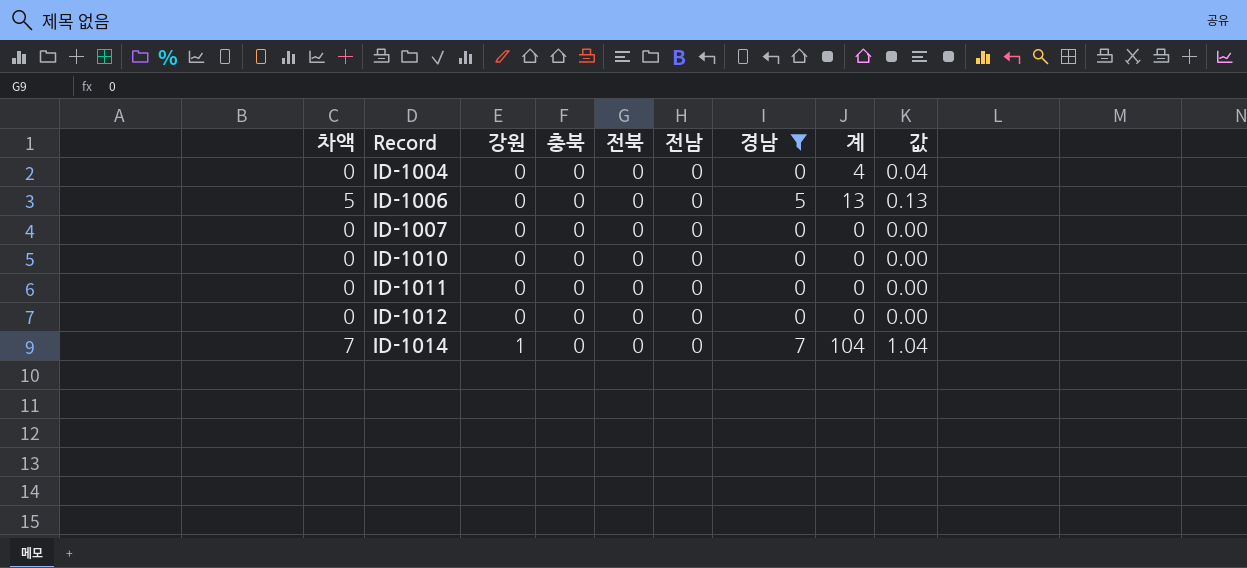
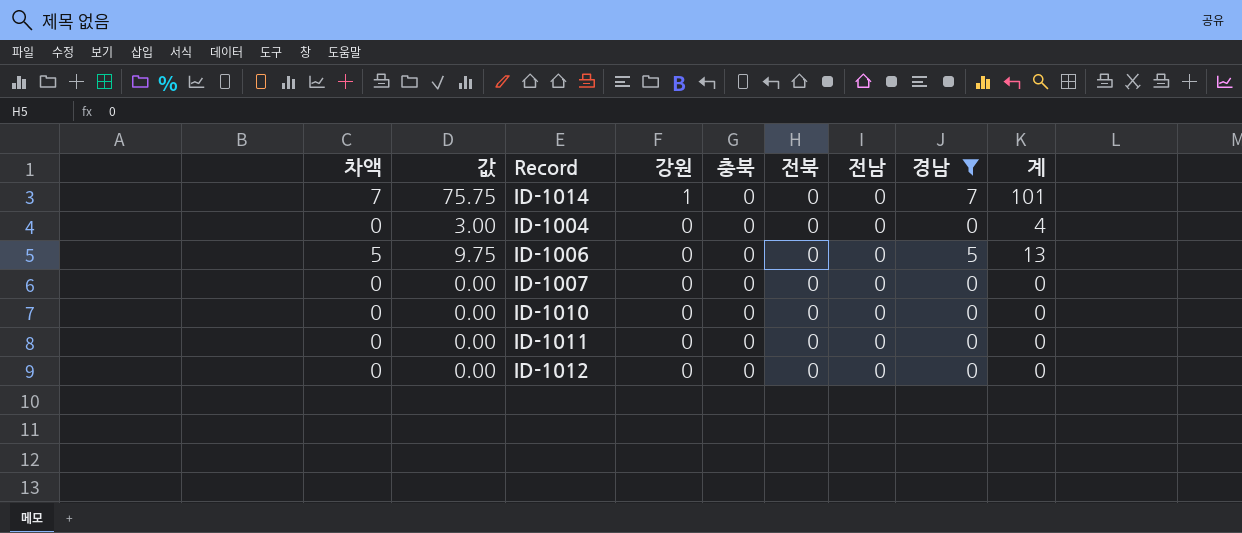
row order: Record ascending -> 강원 descending
column 값 | formula: [계] * 0.01 -> [계] * 0.75
column 값 | position: 9 -> 2
ID-1014 | 계: 104 -> 101

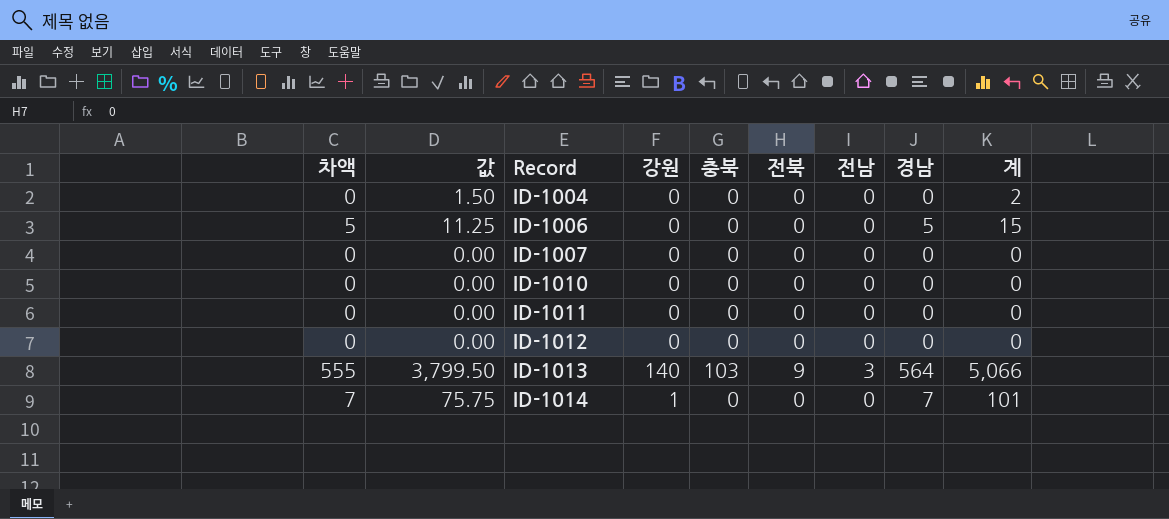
filter: 경남 != 564 -> none
row order: 강원 descending -> Record ascending
ID-1004 | 값: 3.00 -> 1.50
ID-1004 | 계: 4 -> 2
ID-1006 | 값: 9.75 -> 11.25
ID-1006 | 계: 13 -> 15

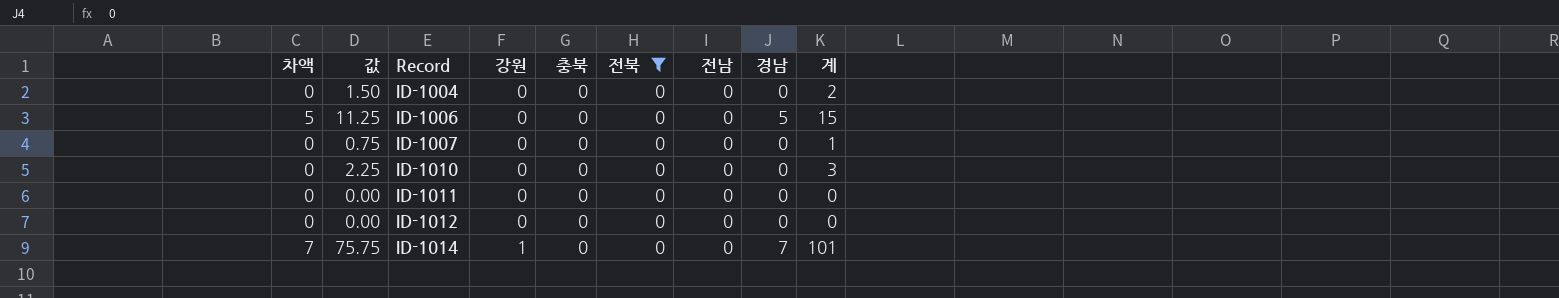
filter: none -> 전북 = 0
ID-1007 | 값: 0.00 -> 0.75
ID-1007 | 계: 0 -> 1
ID-1010 | 값: 0.00 -> 2.25
ID-1010 | 계: 0 -> 3

